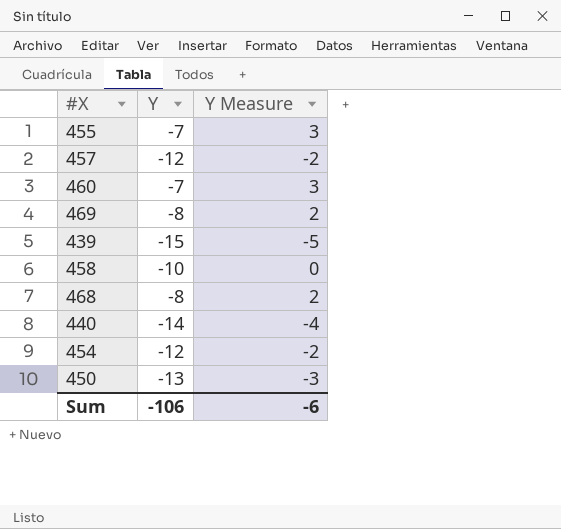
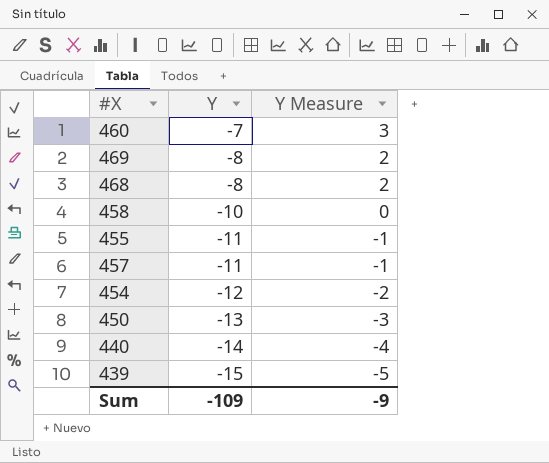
row order: none -> Y descending
455 | Y: -7 -> -11
455 | Y Measure: 3 -> -1
457 | Y: -12 -> -11
457 | Y Measure: -2 -> -1
Sum | Y: -106 -> -109
Sum | Y Measure: -6 -> -9

